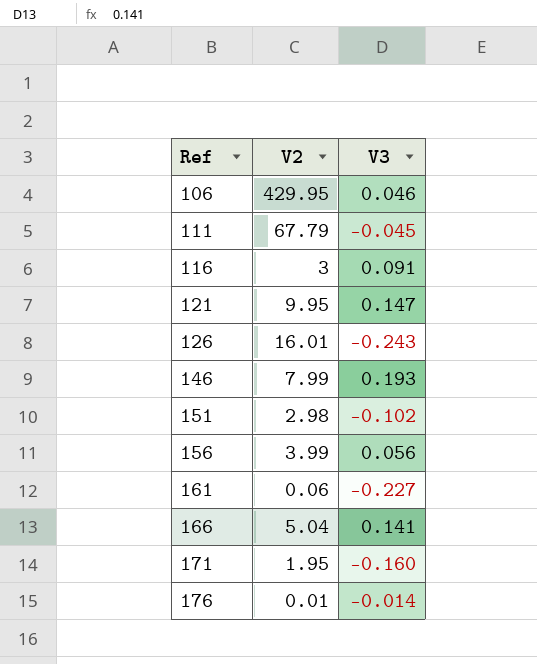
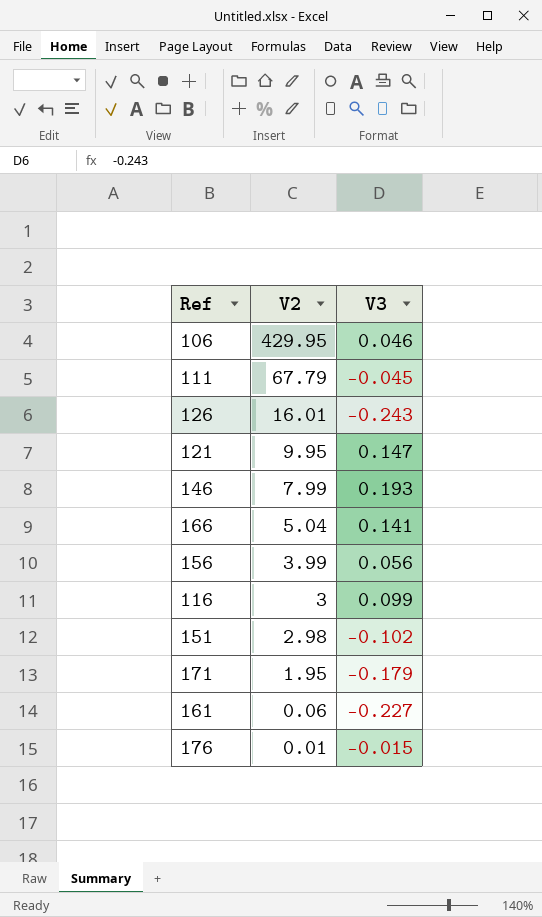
row order: Ref ascending -> V2 descending
116 | V3: 0.091 -> 0.099
171 | V3: -0.160 -> -0.179
176 | V3: -0.014 -> -0.015

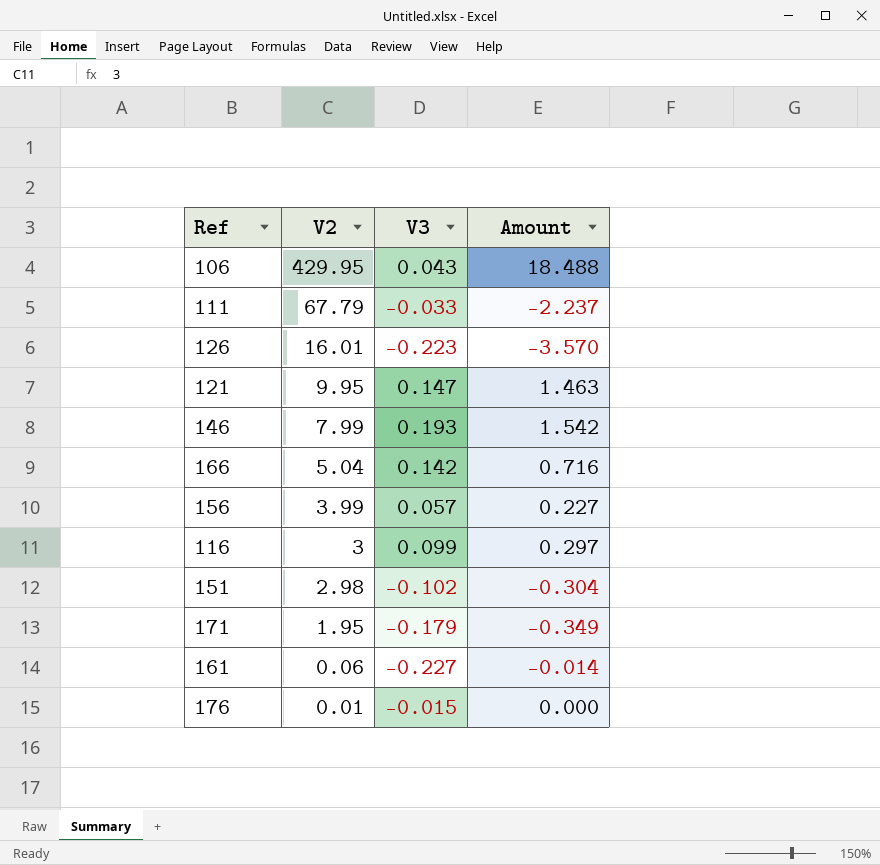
column Amount | formula: none -> [V2] * [V3]
106 | V3: 0.046 -> 0.043
111 | V3: -0.045 -> -0.033
126 | V3: -0.243 -> -0.223
166 | V3: 0.141 -> 0.142
156 | V3: 0.056 -> 0.057

